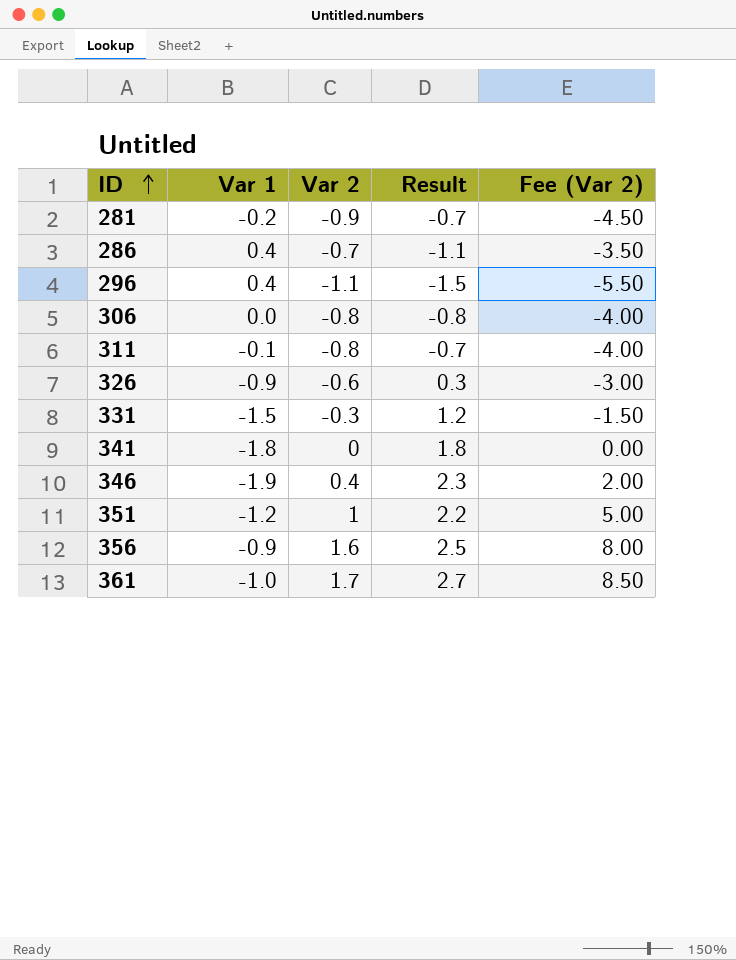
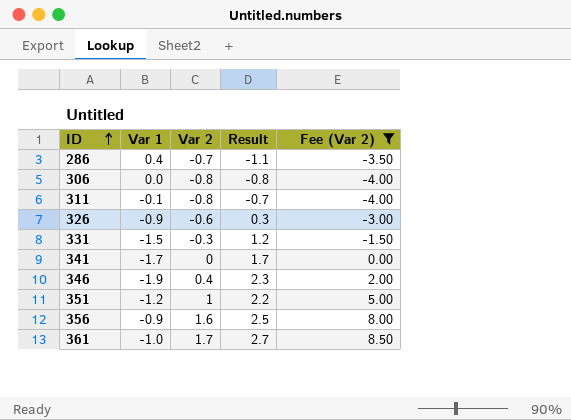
filter: none -> Fee (Var 2) >= -4.00
341 | Var 1: -1.8 -> -1.7
341 | Result: 1.8 -> 1.7

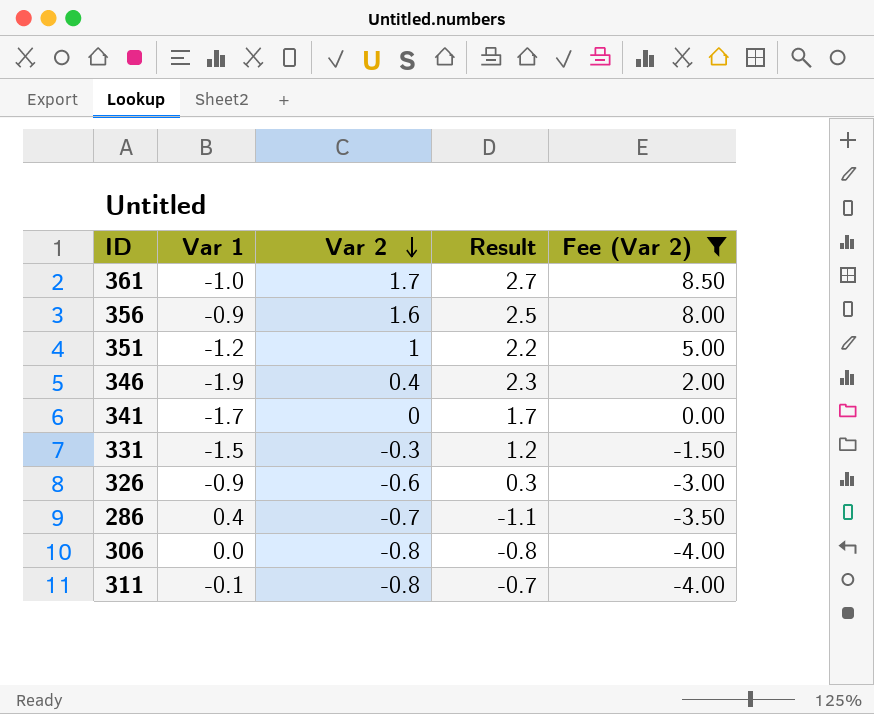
row order: ID ascending -> Var 2 descending

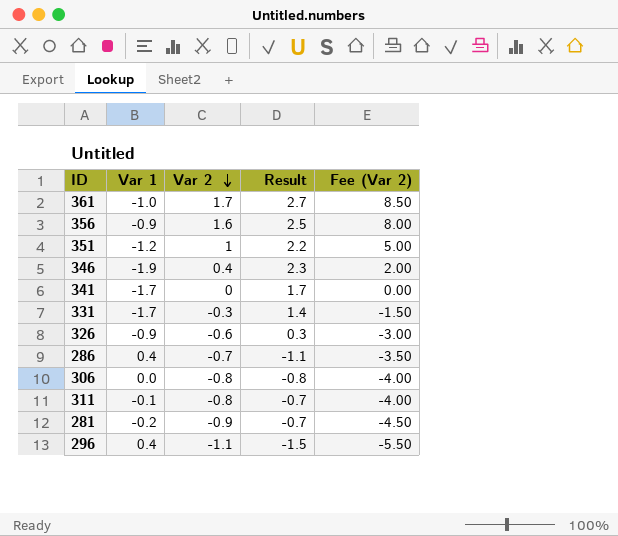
filter: Fee (Var 2) >= -4.00 -> none
331 | Var 1: -1.5 -> -1.7
331 | Result: 1.2 -> 1.4

